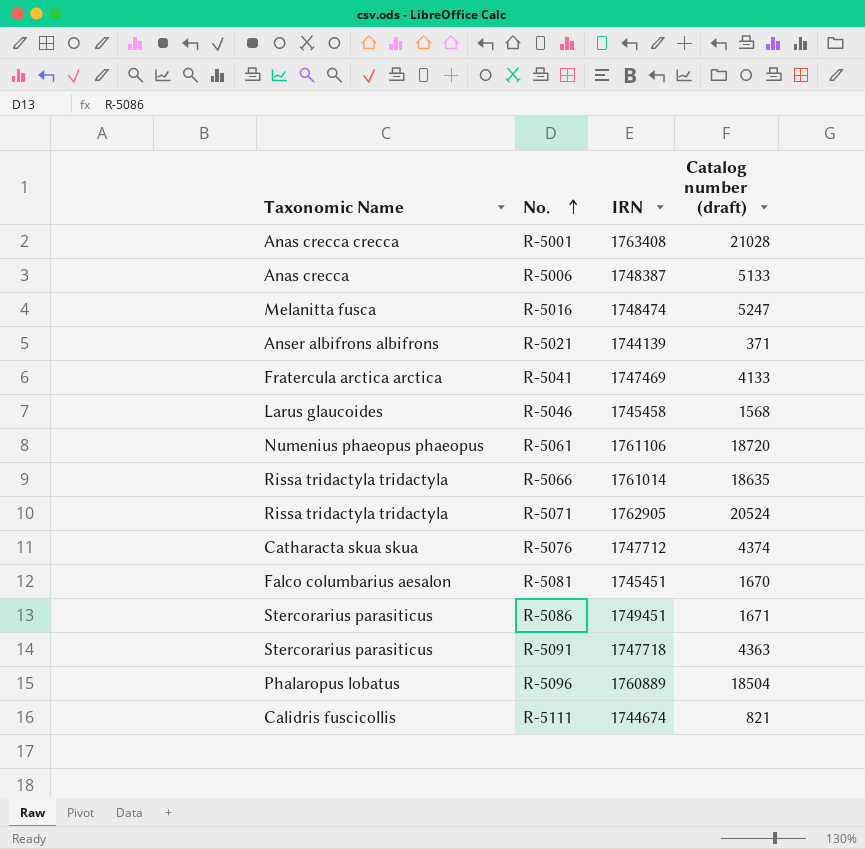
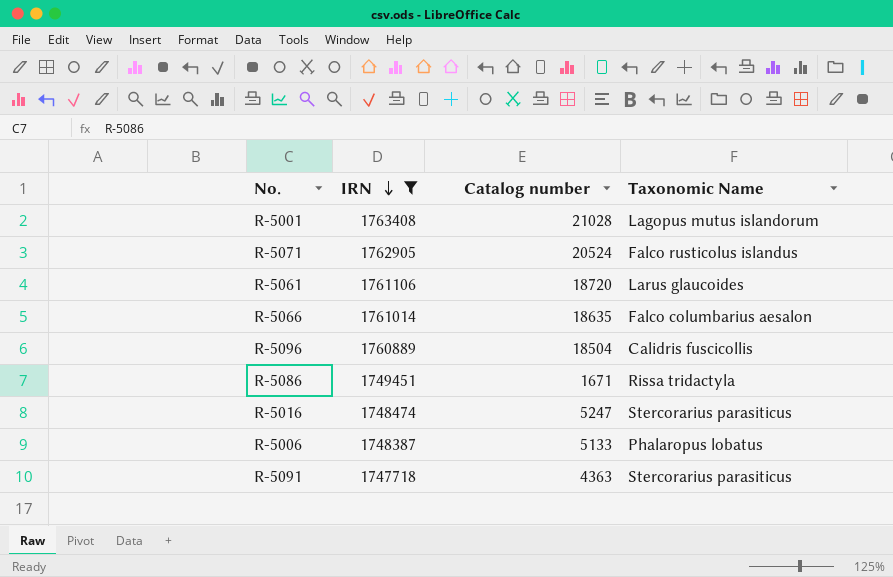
filter: none -> IRN >= 1747718
row order: No. ascending -> IRN descending
column name: Catalog number (draft) -> Catalog number
column Taxonomic Name | position: 1 -> 4
R-5001 | Taxonomic Name: Anas crecca crecca -> Lagopus mutus islandorum
R-5071 | Taxonomic Name: Rissa tridactyla tridactyla -> Falco rusticolus islandus
R-5061 | Taxonomic Name: Numenius phaeopus phaeopus -> Larus glaucoides
R-5066 | Taxonomic Name: Rissa tridactyla tridactyla -> Falco columbarius aesalon
R-5096 | Taxonomic Name: Phalaropus lobatus -> Calidris fuscicollis
R-5086 | Taxonomic Name: Stercorarius parasiticus -> Rissa tridactyla
R-5016 | Taxonomic Name: Melanitta fusca -> Stercorarius parasiticus
R-5006 | Taxonomic Name: Anas crecca -> Phalaropus lobatus

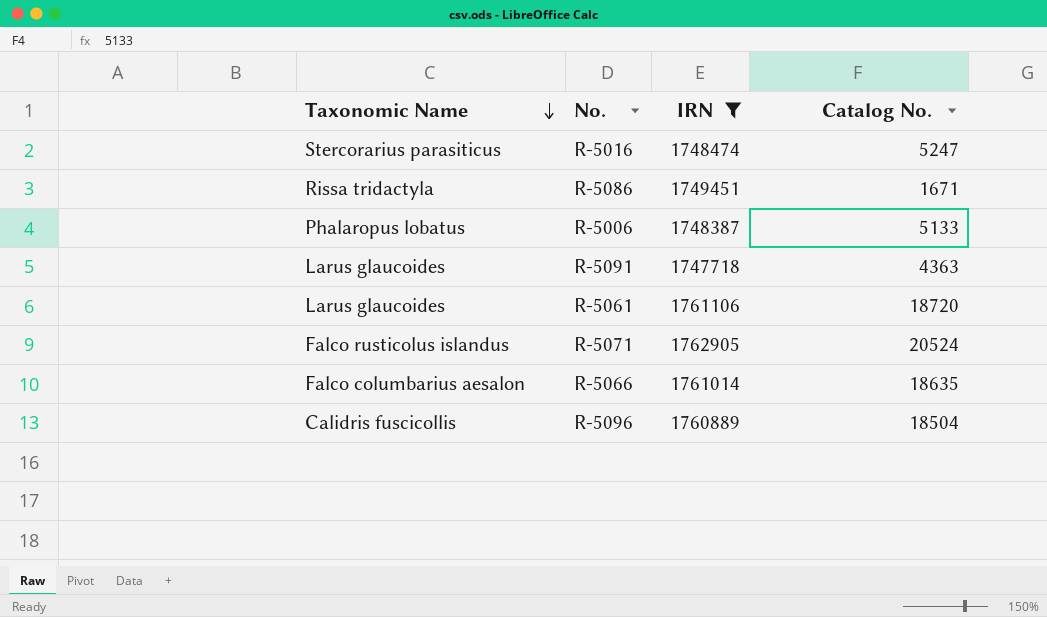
row order: IRN descending -> Taxonomic Name descending
column Taxonomic Name | position: 4 -> 1
column name: Catalog number -> Catalog No.
row R-5001: 1763408 | 21028 | Lagopus mutus islandorum -> none
R-5091 | Taxonomic Name: Stercorarius parasiticus -> Larus glaucoides

